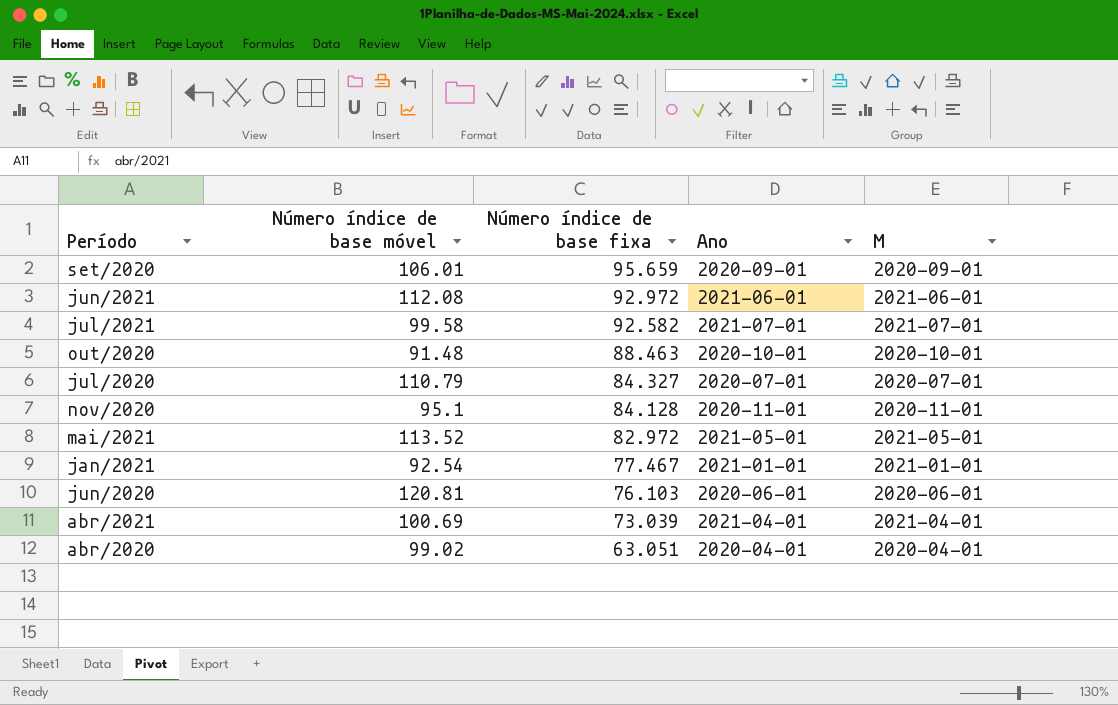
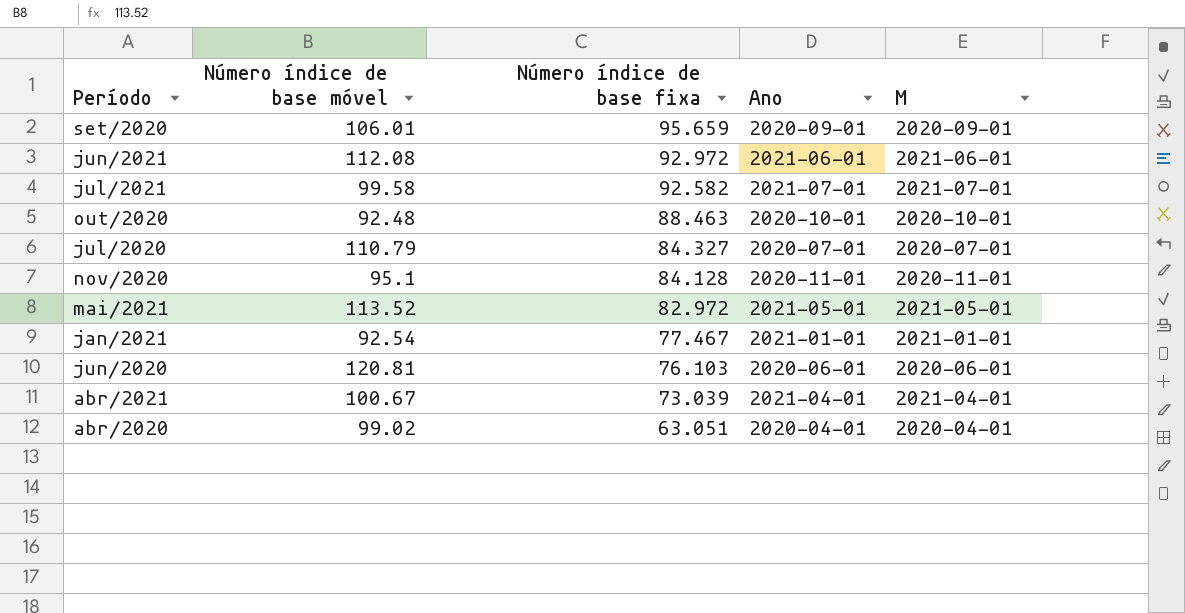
out/2020 | Número índice de base móvel: 91.48 -> 92.48
abr/2021 | Número índice de base móvel: 100.69 -> 100.67

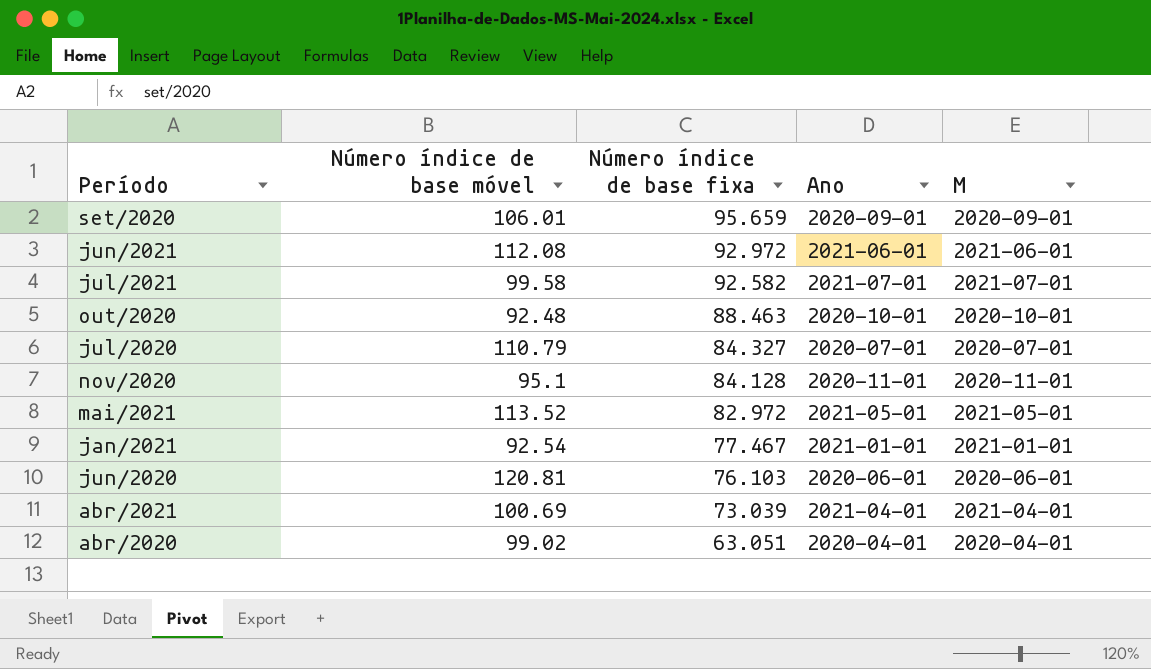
abr/2021 | Número índice de base móvel: 100.67 -> 100.69

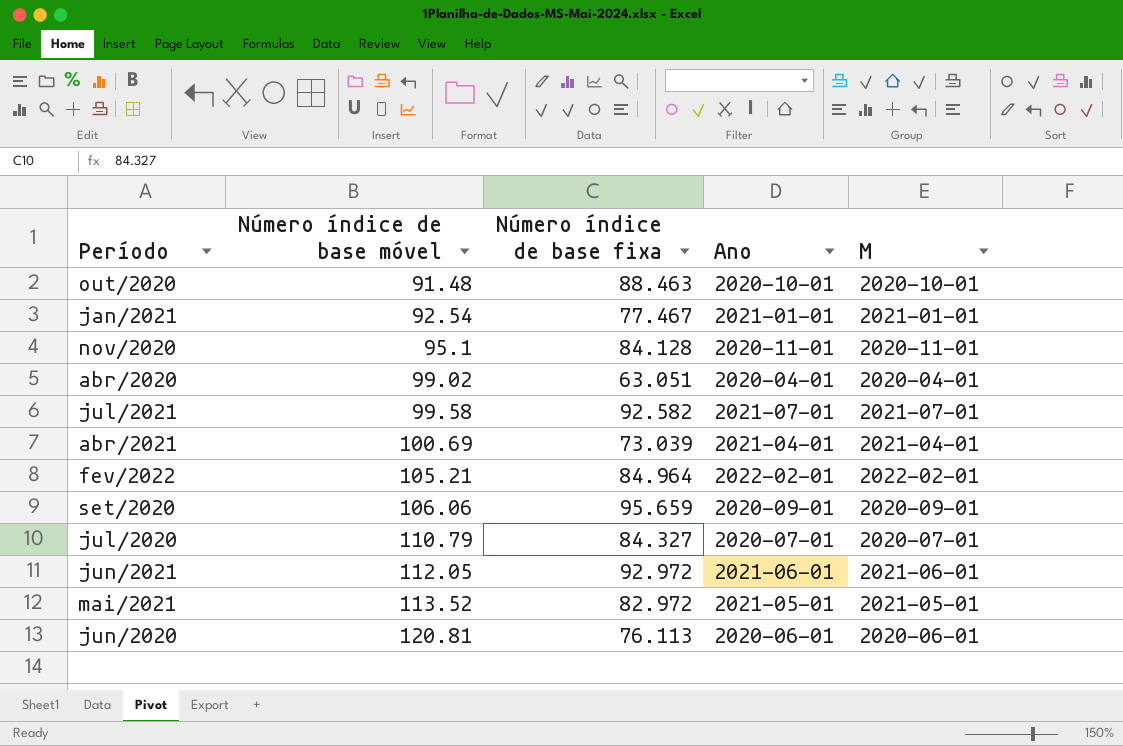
row order: Número índice de base fixa descending -> Número índice de base móvel ascending
out/2020 | Número índice de base móvel: 92.48 -> 91.48
row fev/2022: none -> 105.21 | 84.964 | 2022-02-01 | 2022-02-01
set/2020 | Número índice de base móvel: 106.01 -> 106.06
jun/2021 | Número índice de base móvel: 112.08 -> 112.05
jun/2020 | Número índice de base fixa: 76.103 -> 76.113

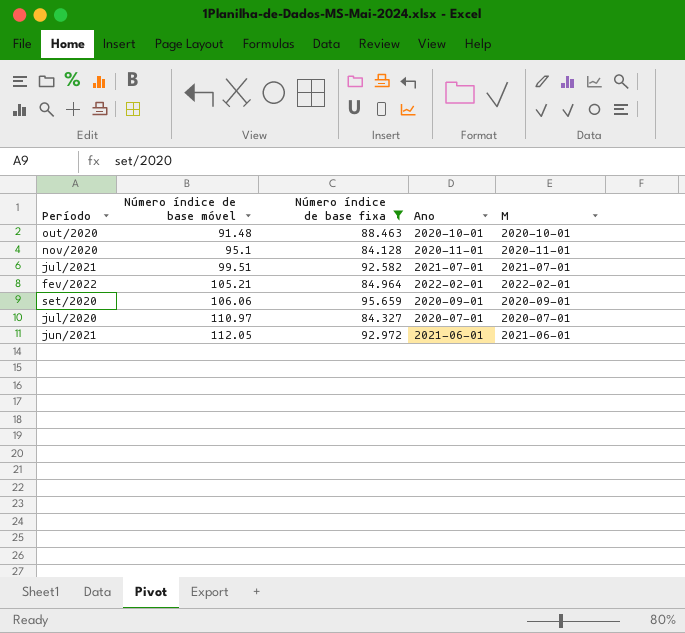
filter: none -> Número índice de base fixa >= 84.128
jul/2021 | Número índice de base móvel: 99.58 -> 99.51
jul/2020 | Número índice de base móvel: 110.79 -> 110.97

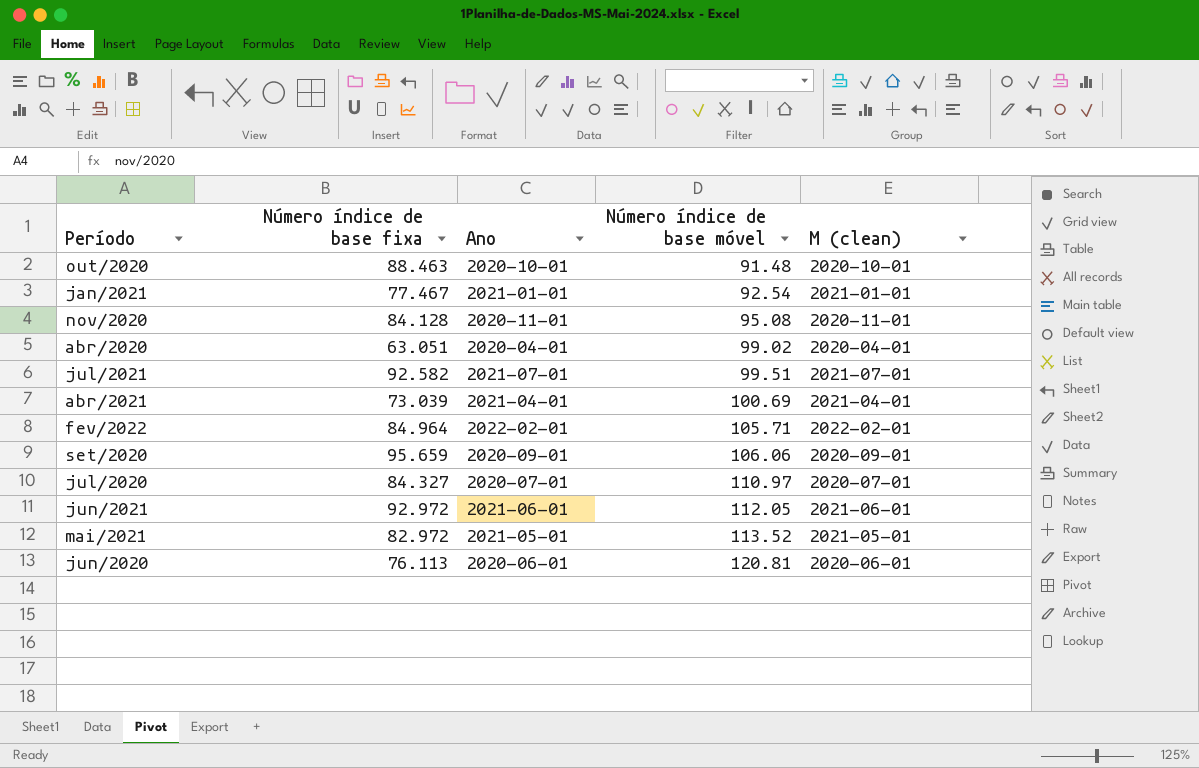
filter: Número índice de base fixa >= 84.128 -> none
column Número índice de base móvel | position: 2 -> 4
column name: M -> M (clean)
nov/2020 | Número índice de base móvel: 95.1 -> 95.08
fev/2022 | Número índice de base móvel: 105.21 -> 105.71

